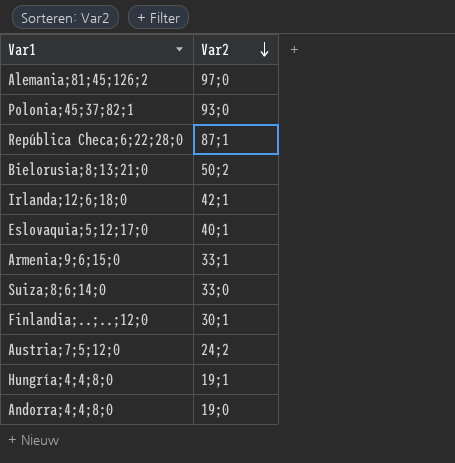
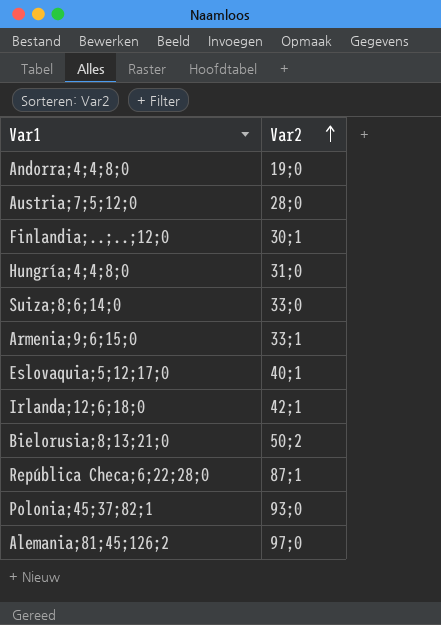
row order: Var2 descending -> Var2 ascending
Austria;7;5;12;0 | Var2: 24;2 -> 28;0
Hungría;4;4;8;0 | Var2: 19;1 -> 31;0

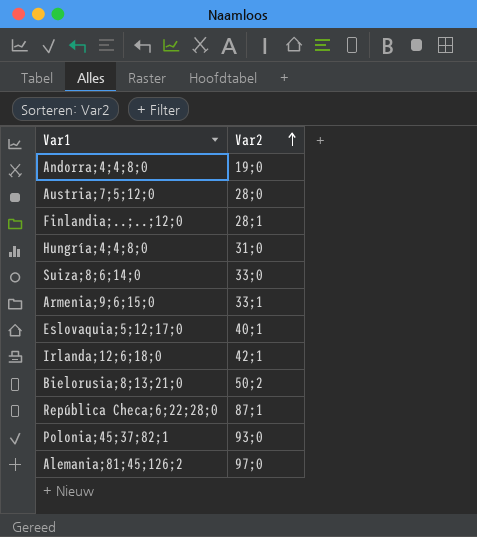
Finlandia;..;..;12;0 | Var2: 30;1 -> 28;1

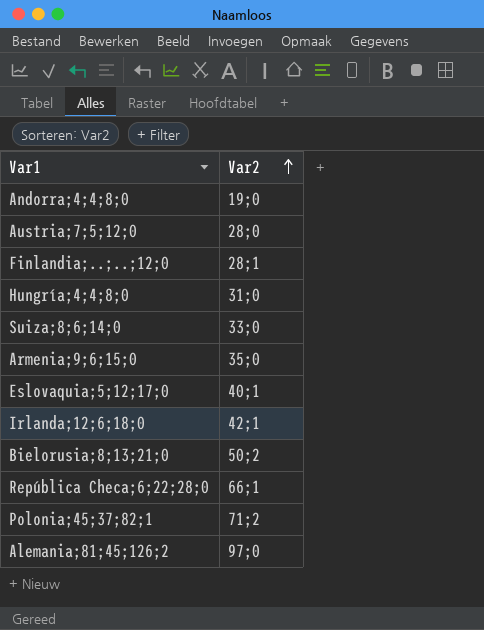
Armenia;9;6;15;0 | Var2: 33;1 -> 35;0
República Checa;6;22;28;0 | Var2: 87;1 -> 66;1
Polonia;45;37;82;1 | Var2: 93;0 -> 71;2

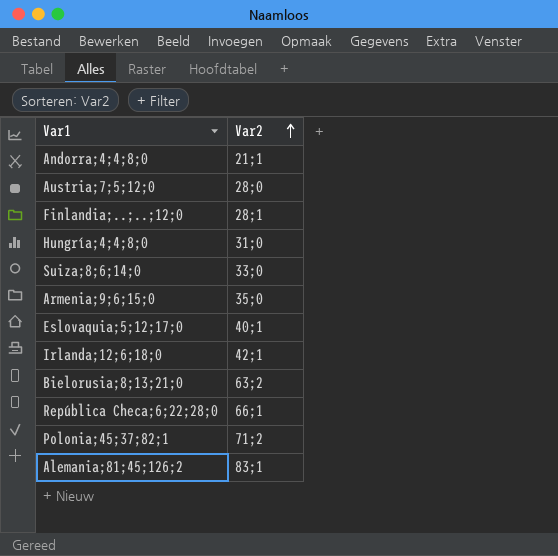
Andorra;4;4;8;0 | Var2: 19;0 -> 21;1
Bielorusia;8;13;21;0 | Var2: 50;2 -> 63;2
Alemania;81;45;126;2 | Var2: 97;0 -> 83;1

